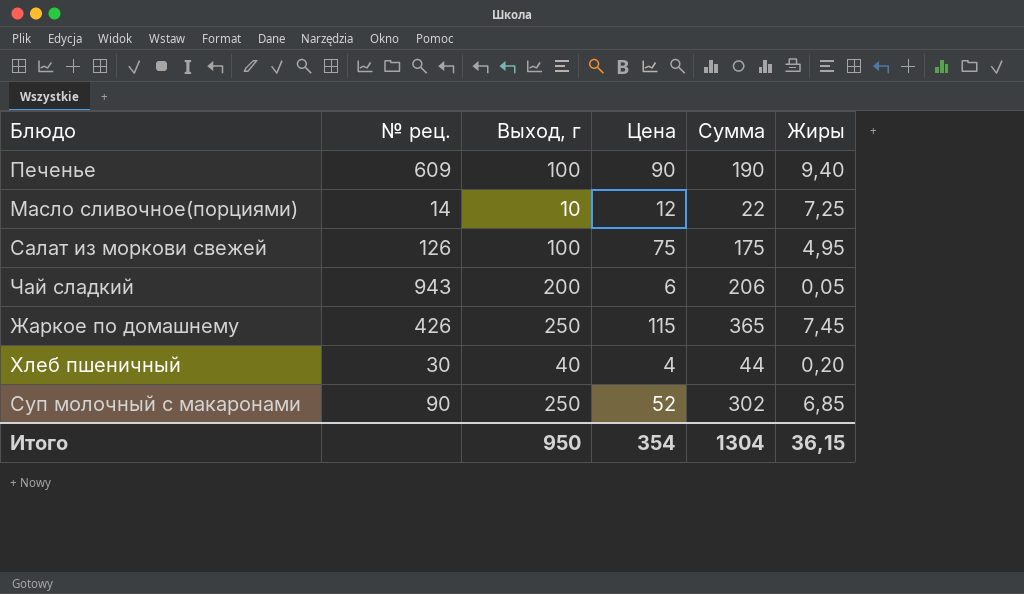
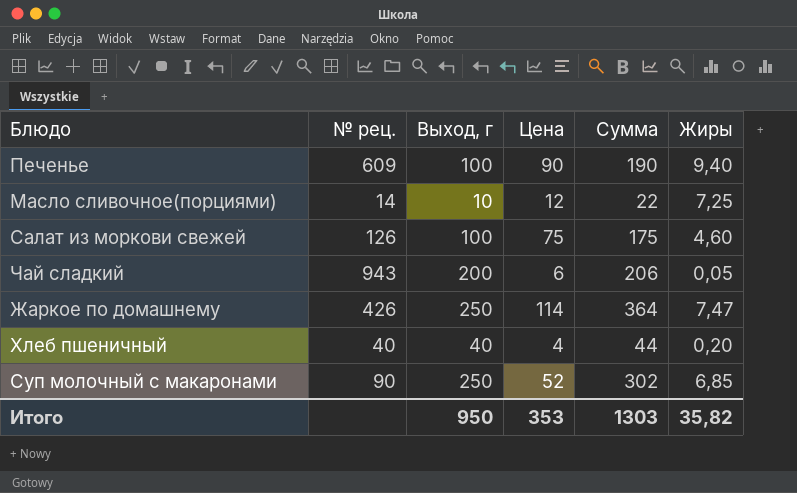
Салат из моркови свежей | Жиры: 4,95 -> 4,60
Жаркое по домашнему | Цена: 115 -> 114
Жаркое по домашнему | Сумма: 365 -> 364
Жаркое по домашнему | Жиры: 7,45 -> 7,47
Хлеб пшеничный | № рец.: 30 -> 40
Итого | Цена: 354 -> 353
Итого | Сумма: 1304 -> 1303
Итого | Жиры: 36,15 -> 35,82

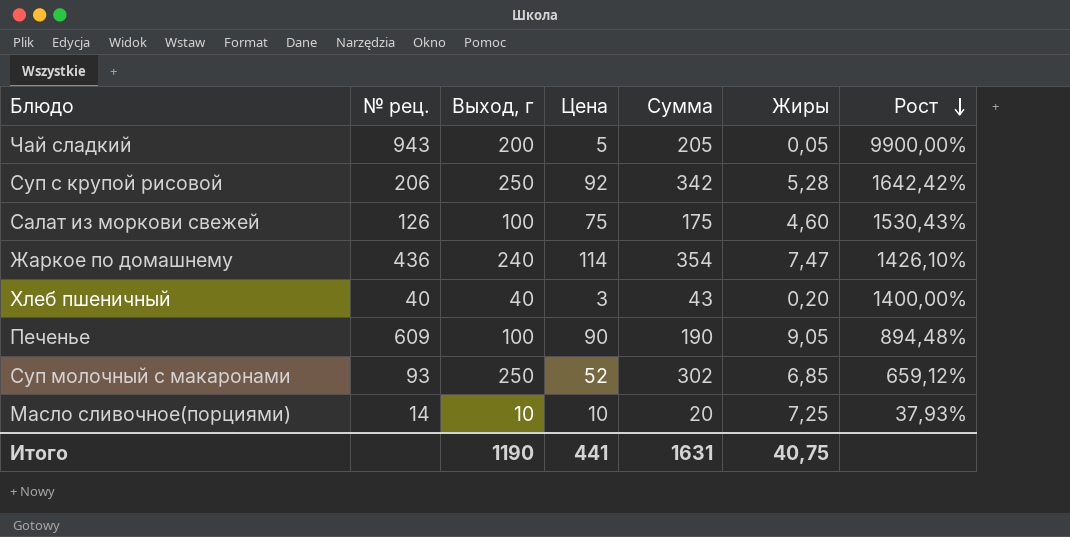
row order: none -> Рост descending
column Рост | formula: none -> ([Цена] - [Жиры]) / [Жиры]
Чай сладкий | Цена: 6 -> 5
Чай сладкий | Сумма: 206 -> 205
row Суп с крупой рисовой: none -> 206 | 250 | 92 | 342 | 5,28 | 1642,42%
Жаркое по домашнему | № рец.: 426 -> 436
Жаркое по домашнему | Выход, г: 250 -> 240
Жаркое по домашнему | Сумма: 364 -> 354
Хлеб пшеничный | Цена: 4 -> 3
Хлеб пшеничный | Сумма: 44 -> 43
Печенье | Жиры: 9,40 -> 9,05
Суп молочный с макаронами | № рец.: 90 -> 93
Масло сливочное(порциями) | Цена: 12 -> 10
Масло сливочное(порциями) | Сумма: 22 -> 20
Итого | Выход, г: 950 -> 1190
Итого | Цена: 353 -> 441
Итого | Сумма: 1303 -> 1631
Итого | Жиры: 35,82 -> 40,75

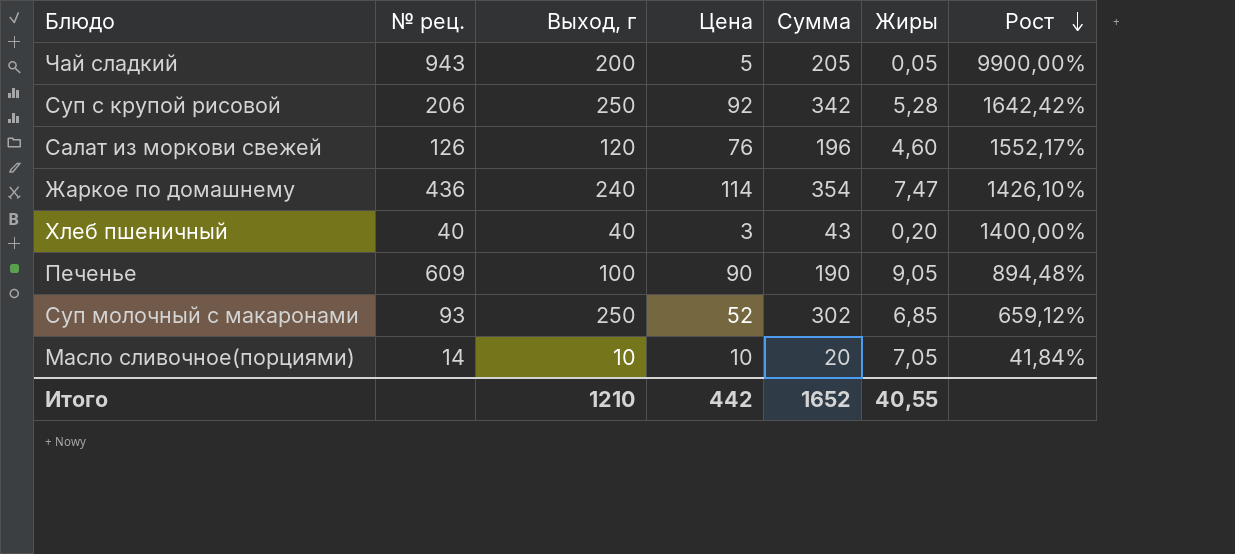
Салат из моркови свежей | Выход, г: 100 -> 120
Салат из моркови свежей | Цена: 75 -> 76
Салат из моркови свежей | Сумма: 175 -> 196
Салат из моркови свежей | Рост: 1530,43% -> 1552,17%
Масло сливочное(порциями) | Жиры: 7,25 -> 7,05
Масло сливочное(порциями) | Рост: 37,93% -> 41,84%
Итого | Выход, г: 1190 -> 1210
Итого | Цена: 441 -> 442
Итого | Сумма: 1631 -> 1652
Итого | Жиры: 40,75 -> 40,55

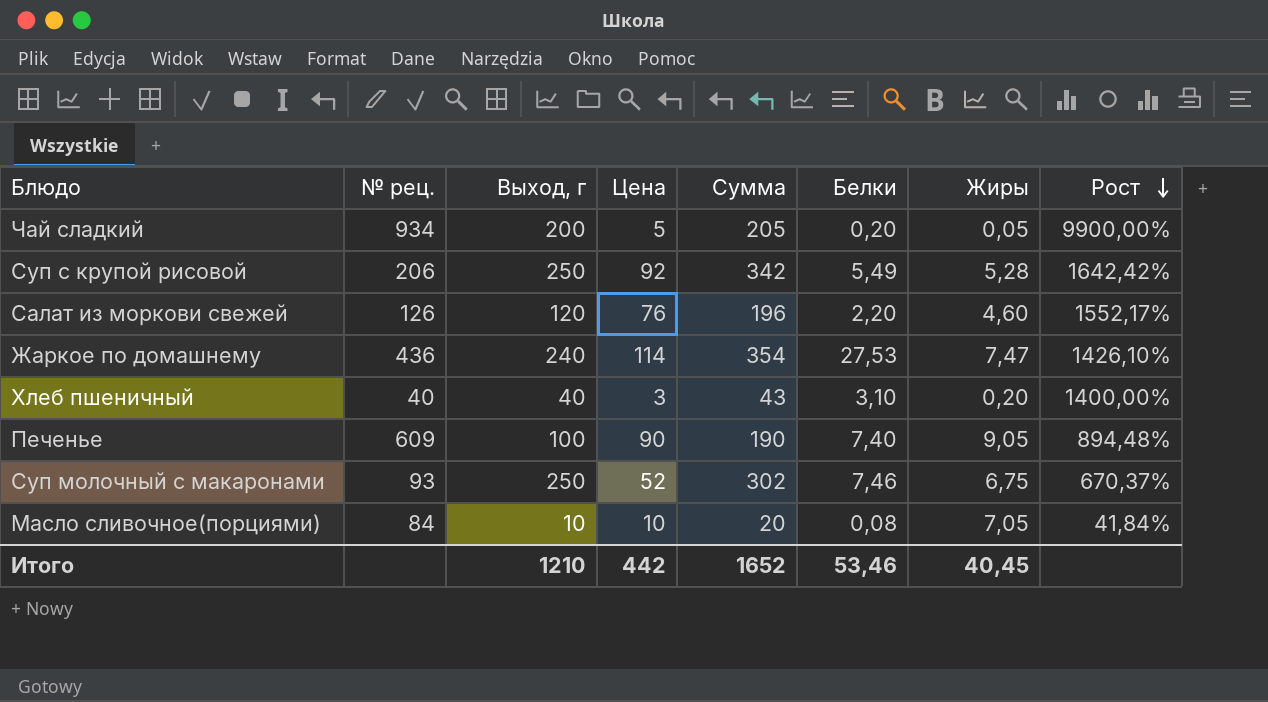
column Белки | position: none -> 6
Чай сладкий | № рец.: 943 -> 934
Суп молочный с макаронами | Жиры: 6,85 -> 6,75
Суп молочный с макаронами | Рост: 659,12% -> 670,37%
Масло сливочное(порциями) | № рец.: 14 -> 84
Итого | Жиры: 40,55 -> 40,45

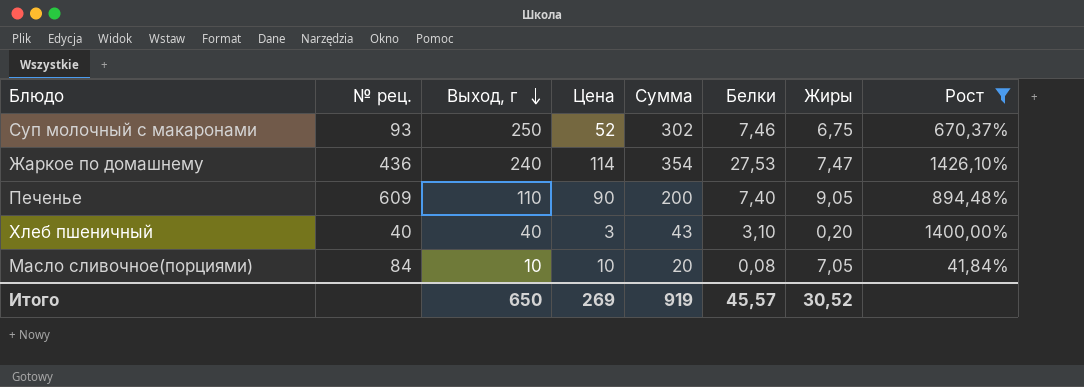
filter: none -> Рост <= 1426,10%
row order: Рост descending -> Выход, г descending
Печенье | Выход, г: 100 -> 110
Печенье | Сумма: 190 -> 200
Итого | Выход, г: 1210 -> 650
Итого | Цена: 442 -> 269
Итого | Сумма: 1652 -> 919
Итого | Белки: 53,46 -> 45,57
Итого | Жиры: 40,45 -> 30,52

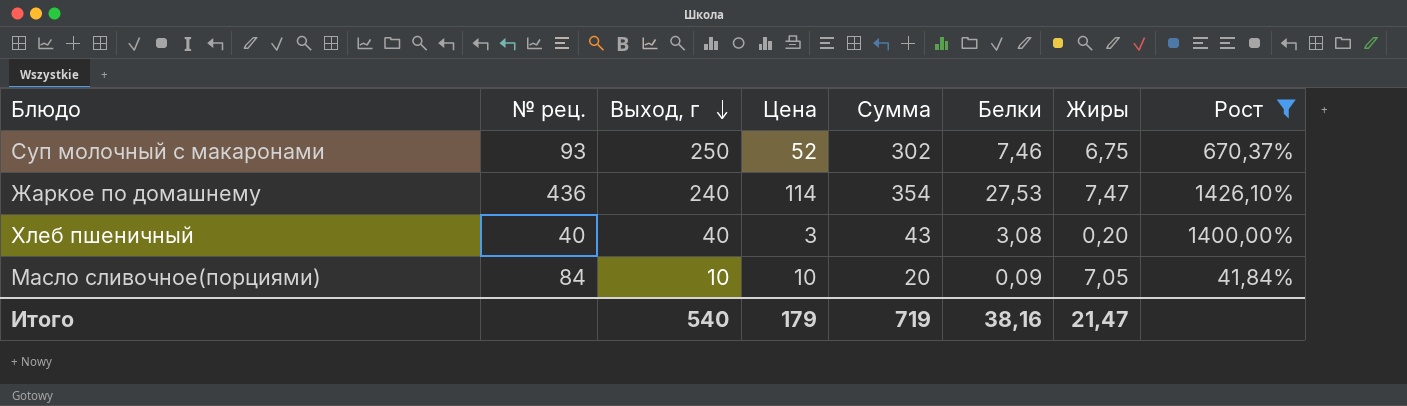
row Печенье: 609 | 110 | 90 | 200 | 7,40 | 9,05 | 894,48% -> none
Хлеб пшеничный | Белки: 3,10 -> 3,08
Масло сливочное(порциями) | Белки: 0,08 -> 0,09
Итого | Выход, г: 650 -> 540
Итого | Цена: 269 -> 179
Итого | Сумма: 919 -> 719
Итого | Белки: 45,57 -> 38,16
Итого | Жиры: 30,52 -> 21,47

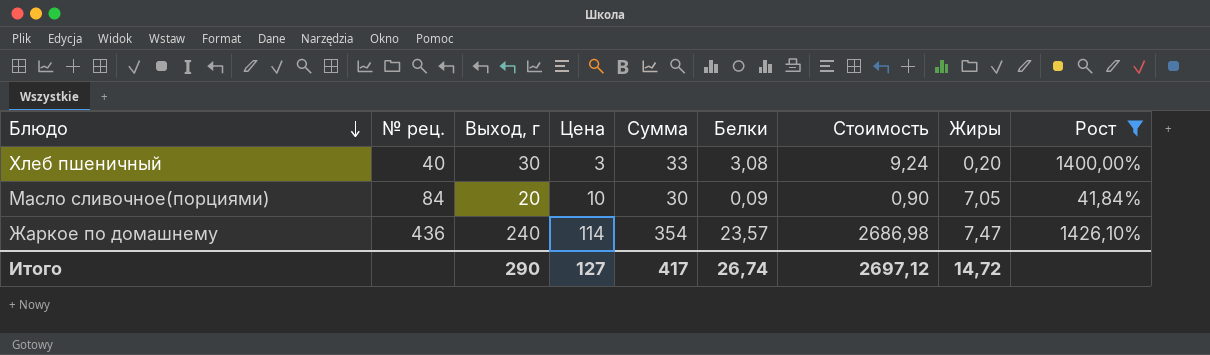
row order: Выход, г descending -> Блюдо descending
column Стоимость | formula: none -> [Цена] * [Белки]
row Суп молочный с макаронами: 93 | 250 | 52 | 302 | 7,46 | 6,75 | 670,37% -> none
Хлеб пшеничный | Выход, г: 40 -> 30
Хлеб пшеничный | Сумма: 43 -> 33
Масло сливочное(порциями) | Выход, г: 10 -> 20
Масло сливочное(порциями) | Сумма: 20 -> 30
Жаркое по домашнему | Белки: 27,53 -> 23,57
Итого | Выход, г: 540 -> 290
Итого | Цена: 179 -> 127
Итого | Сумма: 719 -> 417
Итого | Белки: 38,16 -> 26,74
Итого | Жиры: 21,47 -> 14,72

